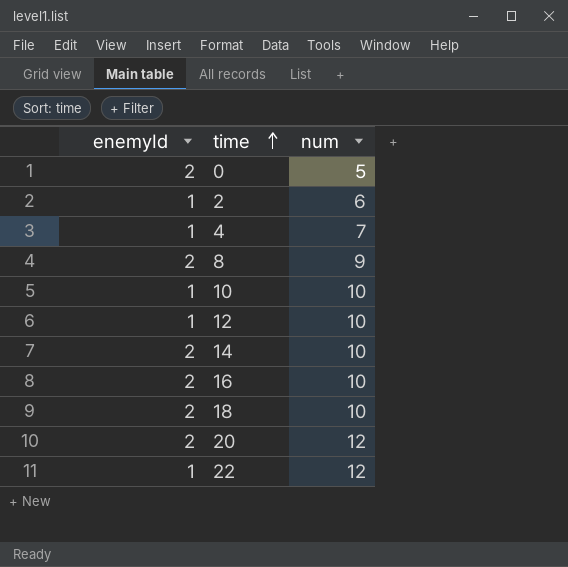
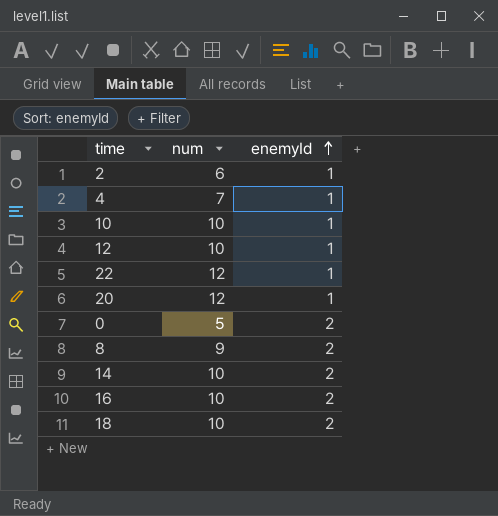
row order: time ascending -> enemyId ascending
column enemyId | position: 1 -> 3
20 | enemyId: 2 -> 1

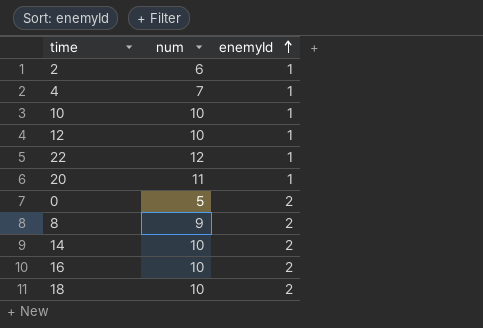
20 | num: 12 -> 11

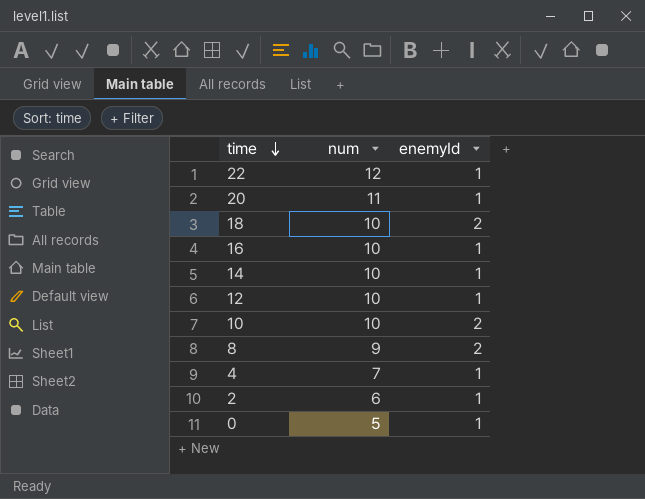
row order: enemyId ascending -> time descending
16 | enemyId: 2 -> 1
14 | enemyId: 2 -> 1
10 | enemyId: 1 -> 2
0 | enemyId: 2 -> 1

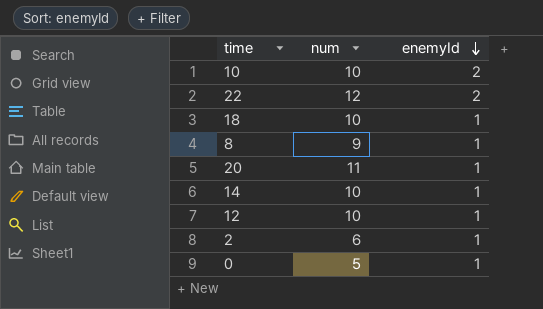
row order: time descending -> enemyId descending
row 16: 10 | 1 -> none
row 4: 7 | 1 -> none
22 | enemyId: 1 -> 2
18 | enemyId: 2 -> 1
8 | enemyId: 2 -> 1

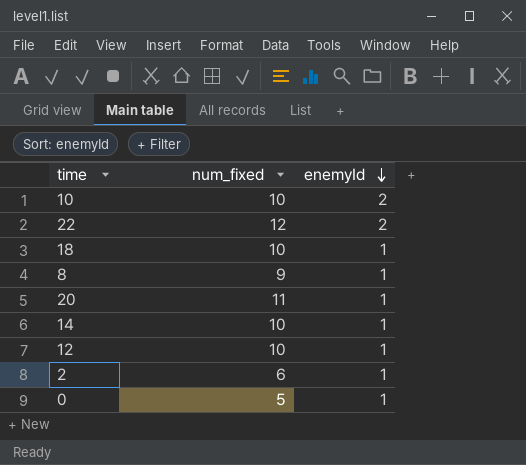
column name: num -> num_fixed

